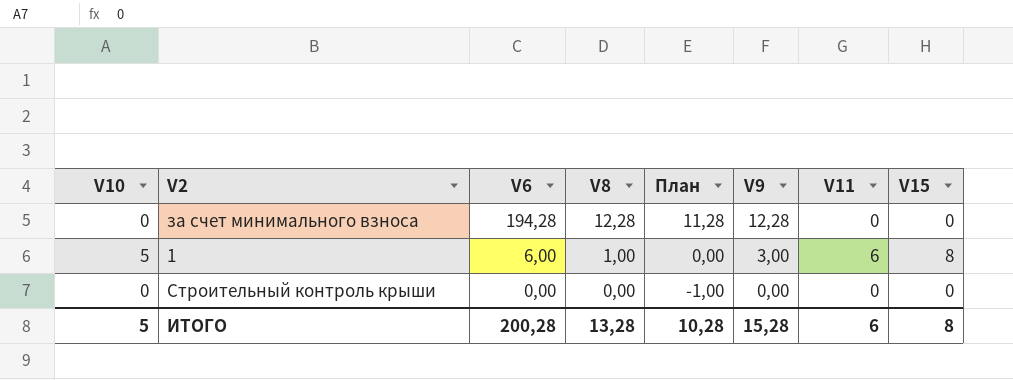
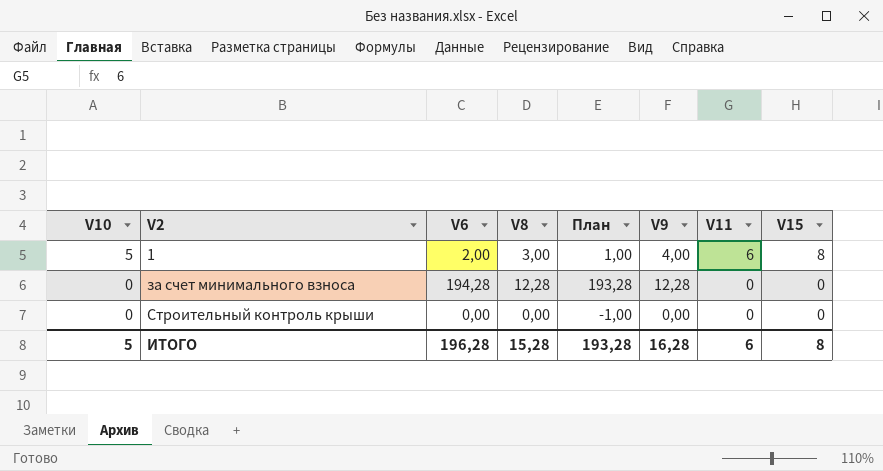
row order: V6 descending -> V10 descending
column План | formula: [V8] - 1 -> [V6] - 1
1 | V6: 6,00 -> 2,00
1 | V8: 1,00 -> 3,00
1 | V9: 3,00 -> 4,00
ИТОГО | V6: 200,28 -> 196,28
ИТОГО | V8: 13,28 -> 15,28
ИТОГО | План: 10,28 -> 193,28
ИТОГО | V9: 15,28 -> 16,28

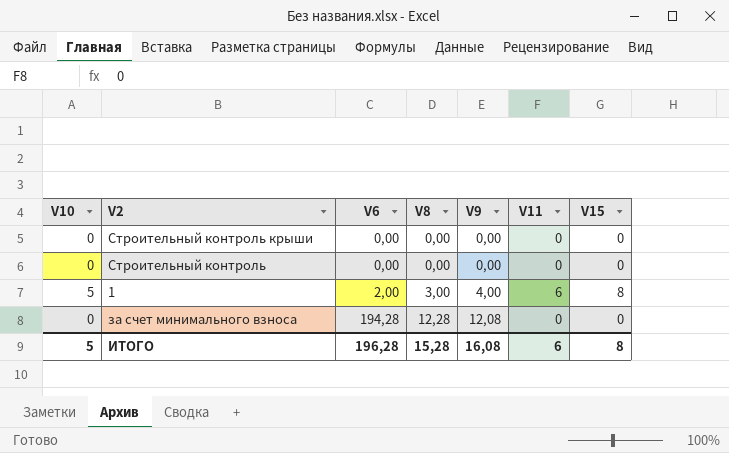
row order: V10 descending -> V6 ascending
column План | formula: [V6] - 1 -> none
row Строительный контроль: none -> 0 | 0,00 | 0,00 | 0,00 | 0 | 0
за счет минимального взноса | V9: 12,28 -> 12,08
ИТОГО | V9: 16,28 -> 16,08

